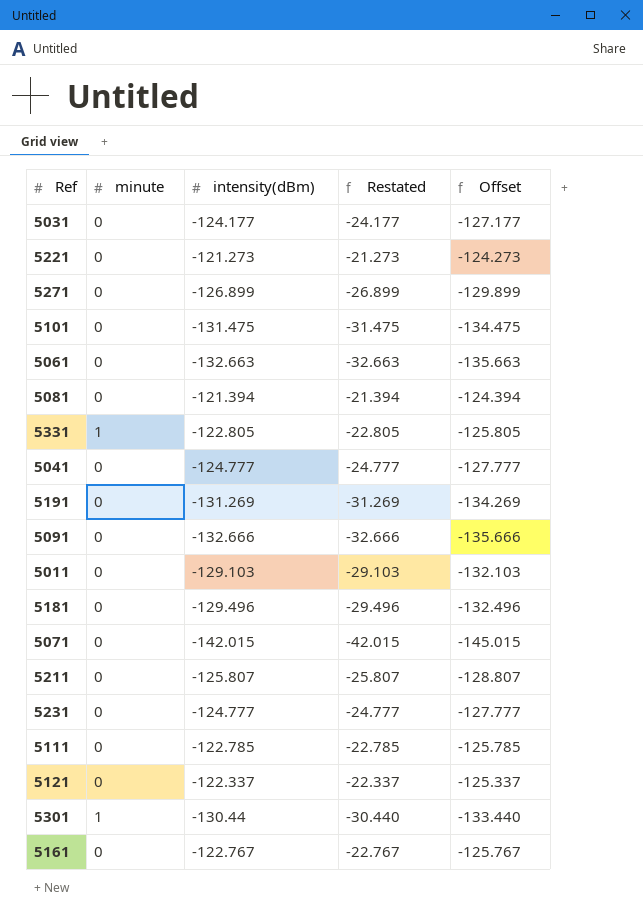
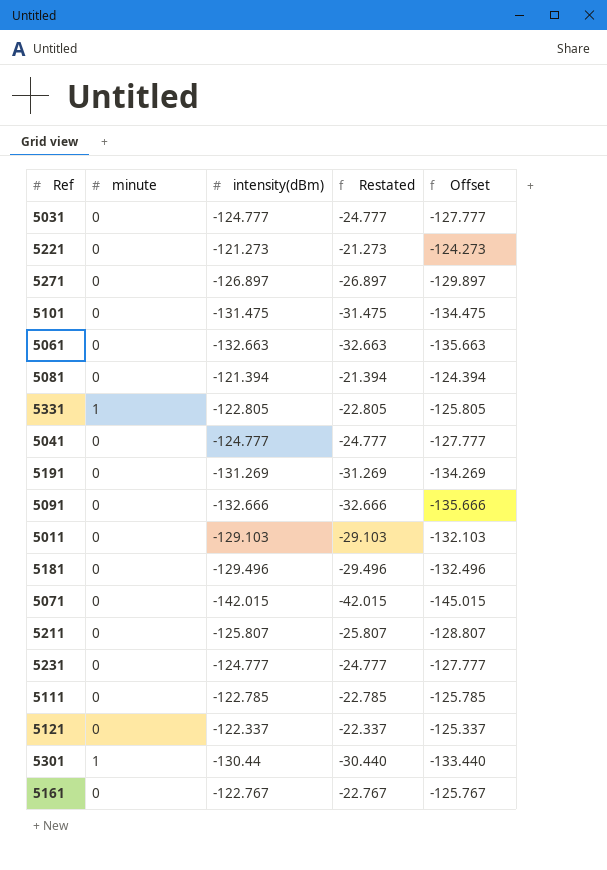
5031 | intensity(dBm): -124.177 -> -124.777
5031 | Restated: -24.177 -> -24.777
5031 | Offset: -127.177 -> -127.777
5271 | intensity(dBm): -126.899 -> -126.897
5271 | Restated: -26.899 -> -26.897
5271 | Offset: -129.899 -> -129.897

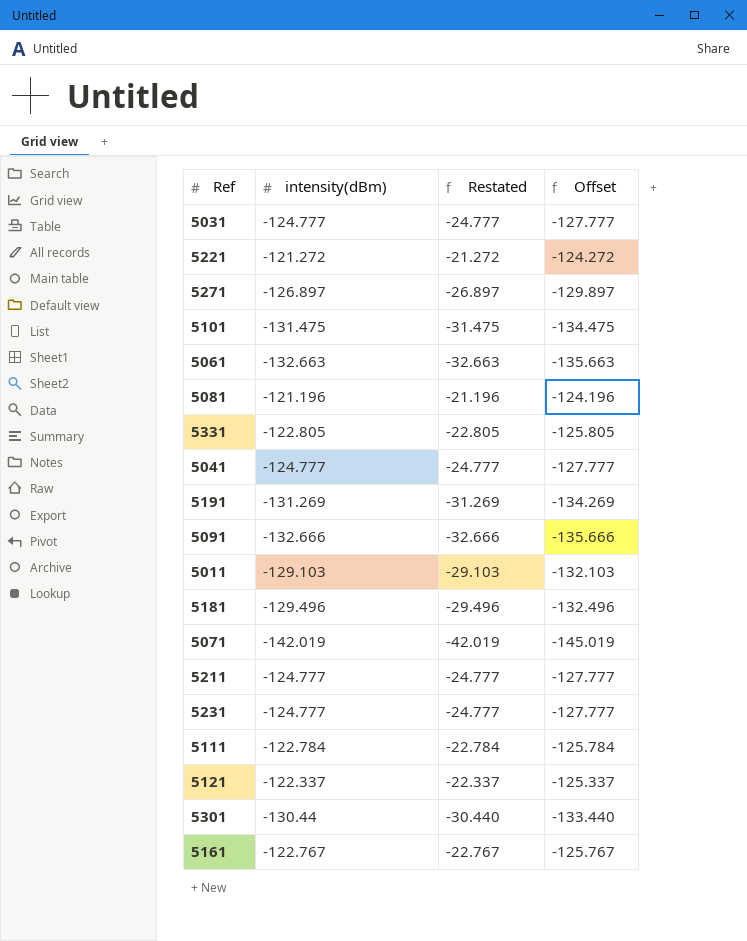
column minute | position: 2 -> none
5221 | intensity(dBm): -121.273 -> -121.272
5221 | Restated: -21.273 -> -21.272
5221 | Offset: -124.273 -> -124.272
5081 | intensity(dBm): -121.394 -> -121.196
5081 | Restated: -21.394 -> -21.196
5081 | Offset: -124.394 -> -124.196
5071 | intensity(dBm): -142.015 -> -142.019
5071 | Restated: -42.015 -> -42.019
5071 | Offset: -145.015 -> -145.019
5211 | intensity(dBm): -125.807 -> -124.777
5211 | Restated: -25.807 -> -24.777
5211 | Offset: -128.807 -> -127.777
5111 | intensity(dBm): -122.785 -> -122.784
5111 | Restated: -22.785 -> -22.784
5111 | Offset: -125.785 -> -125.784

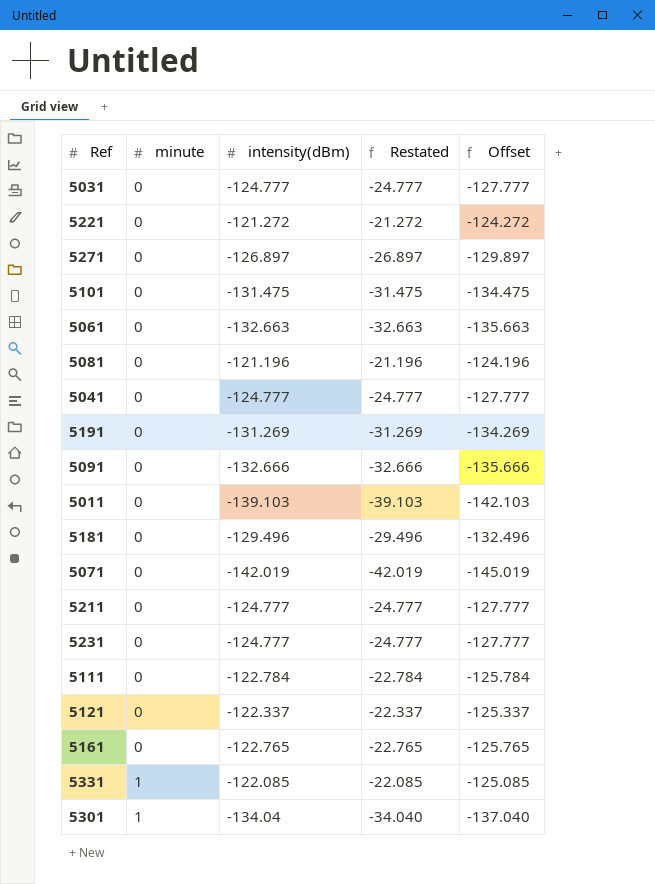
row order: none -> minute ascending
column minute | position: none -> 2
5011 | intensity(dBm): -129.103 -> -139.103
5011 | Restated: -29.103 -> -39.103
5011 | Offset: -132.103 -> -142.103
5161 | intensity(dBm): -122.767 -> -122.765
5161 | Restated: -22.767 -> -22.765
5161 | Offset: -125.767 -> -125.765
5331 | intensity(dBm): -122.805 -> -122.085
5331 | Restated: -22.805 -> -22.085
5331 | Offset: -125.805 -> -125.085
5301 | intensity(dBm): -130.44 -> -134.04
5301 | Restated: -30.440 -> -34.040
5301 | Offset: -133.440 -> -137.040

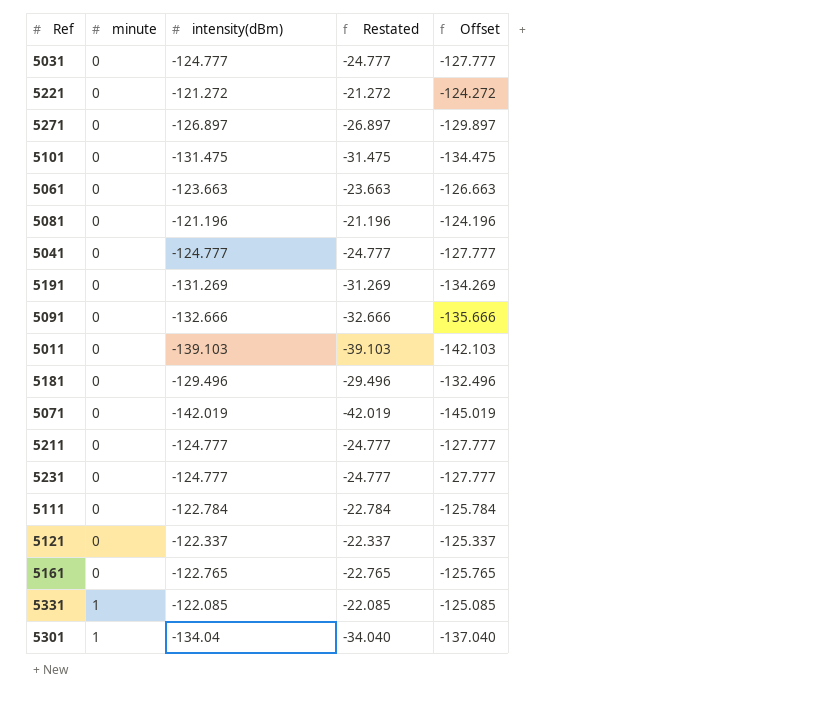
5061 | intensity(dBm): -132.663 -> -123.663
5061 | Restated: -32.663 -> -23.663
5061 | Offset: -135.663 -> -126.663

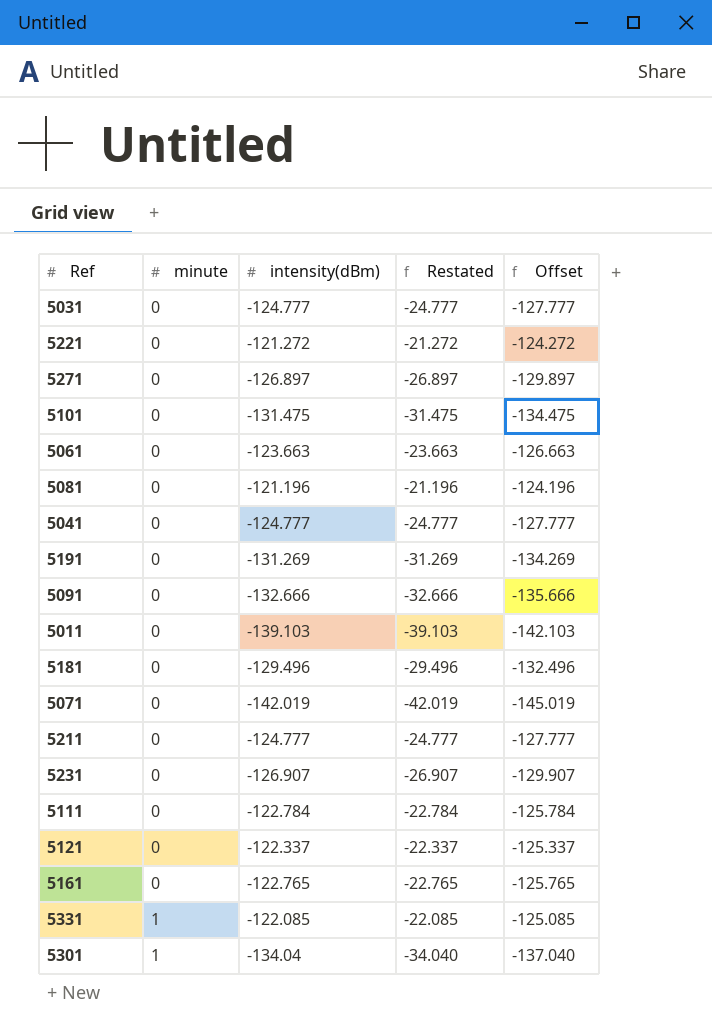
5231 | intensity(dBm): -124.777 -> -126.907
5231 | Restated: -24.777 -> -26.907
5231 | Offset: -127.777 -> -129.907

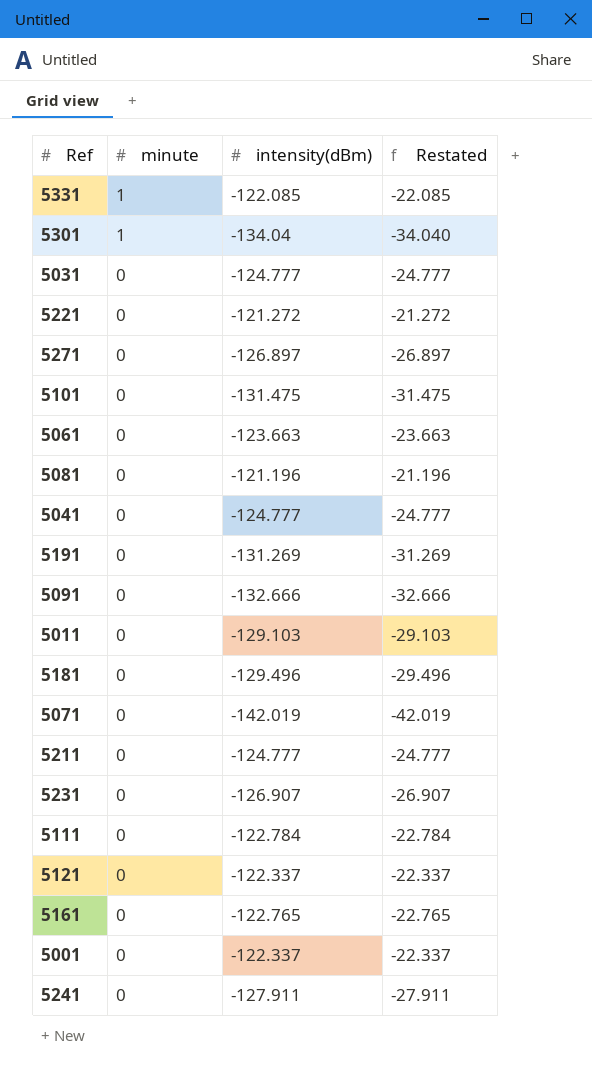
row order: minute ascending -> minute descending
column Offset | formula: [intensity(dBm)] - 3 -> none
5011 | intensity(dBm): -139.103 -> -129.103
5011 | Restated: -39.103 -> -29.103
row 5001: none -> 0 | -122.337 | -22.337
row 5241: none -> 0 | -127.911 | -27.911

